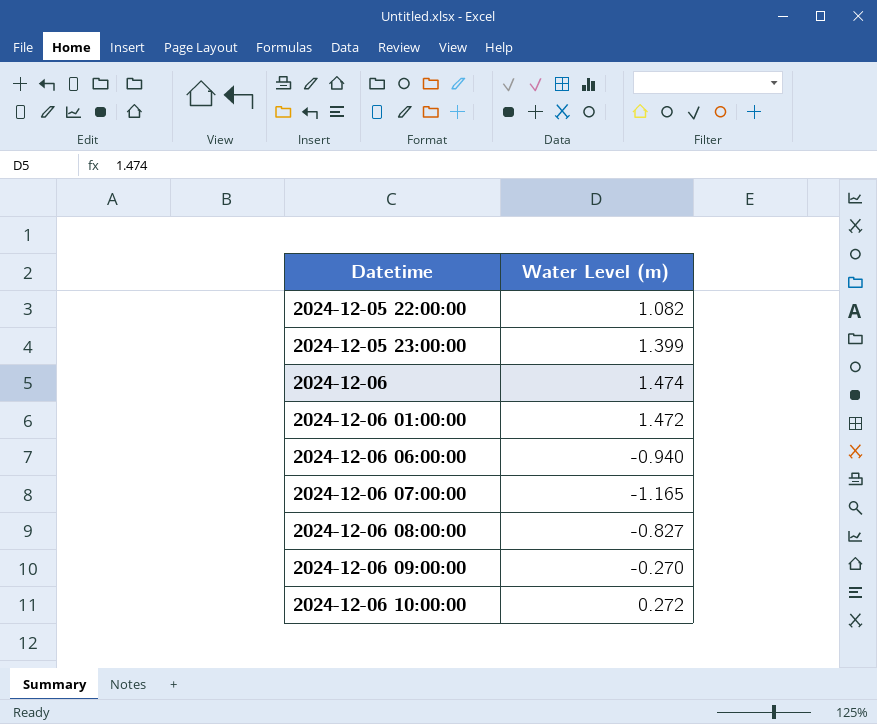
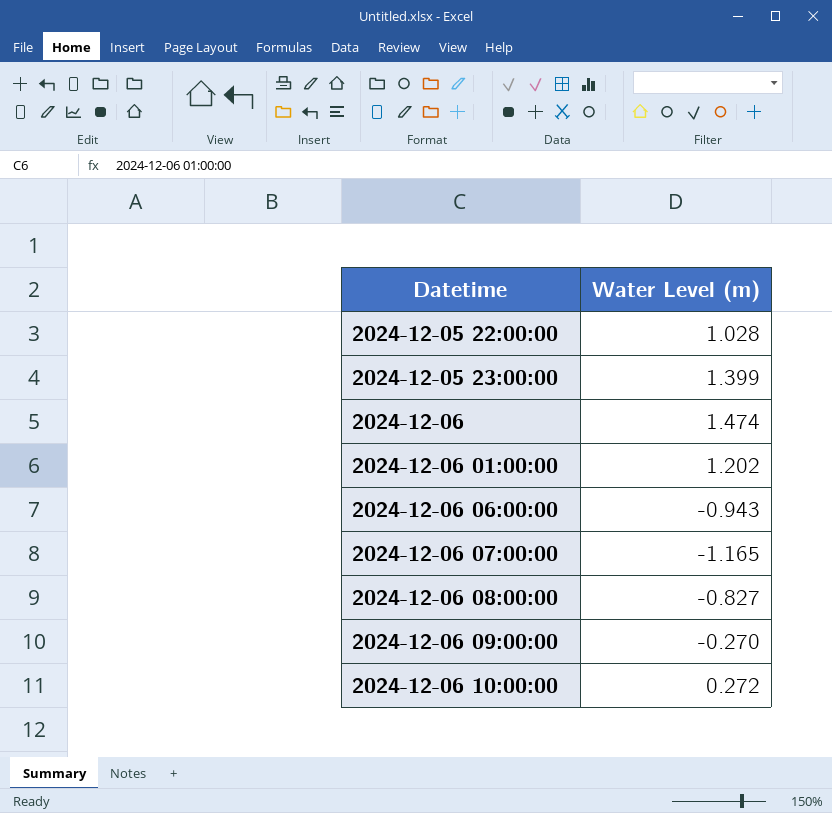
2024-12-05 22:00:00 | Water Level (m): 1.082 -> 1.028
2024-12-06 01:00:00 | Water Level (m): 1.472 -> 1.202
2024-12-06 06:00:00 | Water Level (m): -0.940 -> -0.943

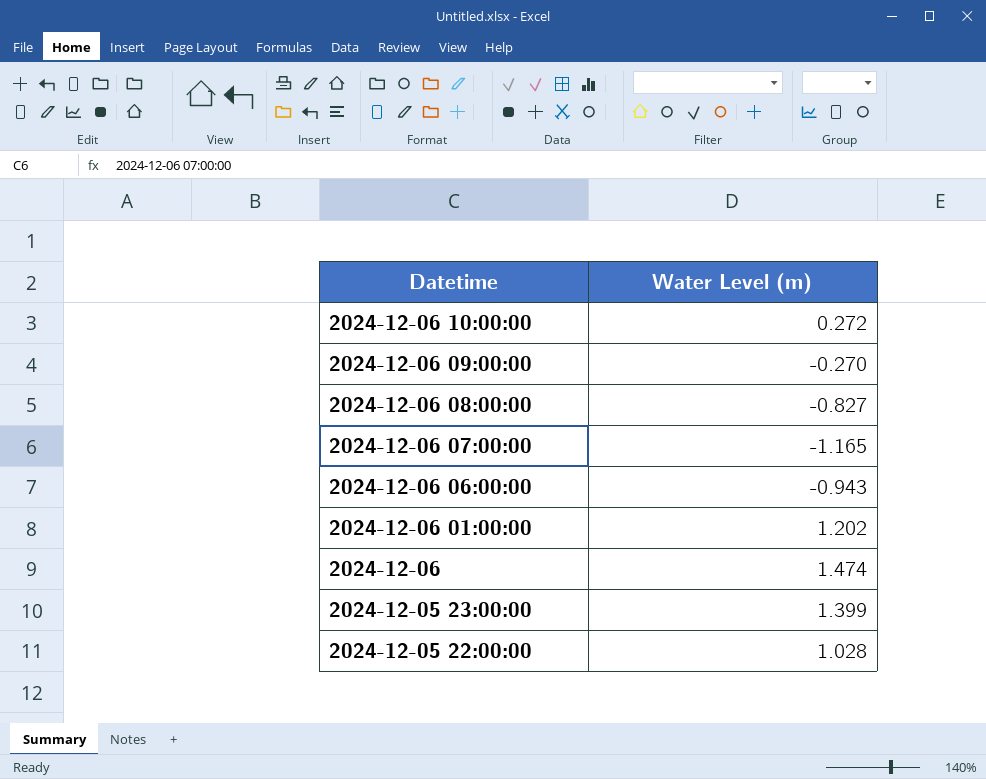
row order: Datetime ascending -> Datetime descending

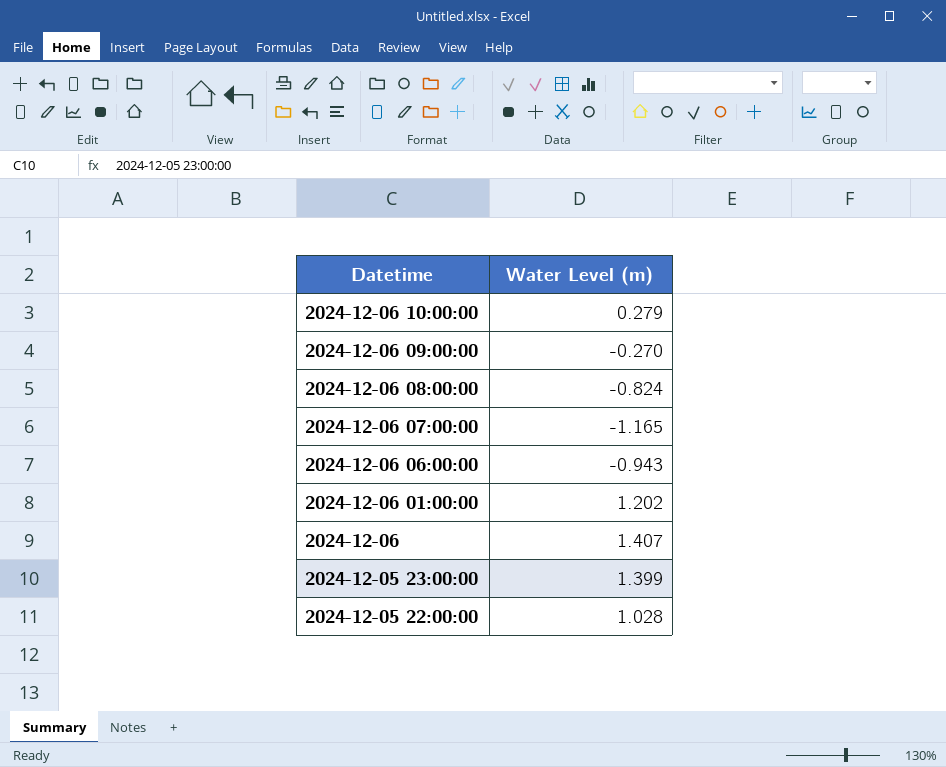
2024-12-06 10:00:00 | Water Level (m): 0.272 -> 0.279
2024-12-06 08:00:00 | Water Level (m): -0.827 -> -0.824
2024-12-06 | Water Level (m): 1.474 -> 1.407

